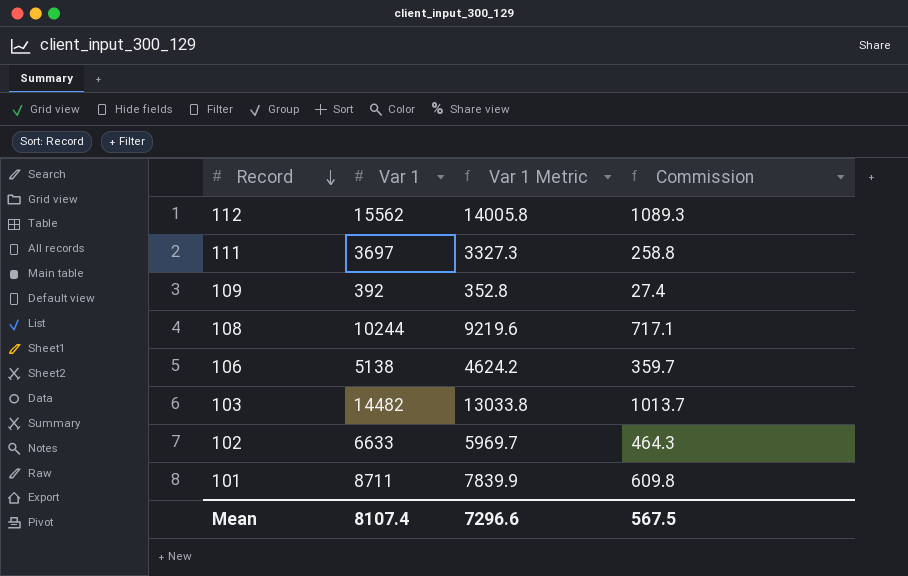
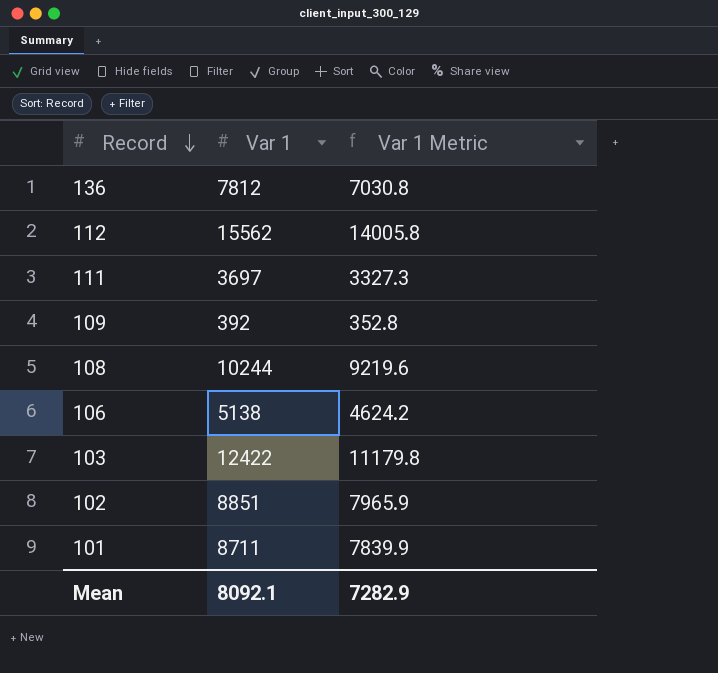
column Commission | formula: [Var 1] * 0.07 -> none
row 136: none -> 7812 | 7030.8
103 | Var 1: 14482 -> 12422
103 | Var 1 Metric: 13033.8 -> 11179.8
102 | Var 1: 6633 -> 8851
102 | Var 1 Metric: 5969.7 -> 7965.9
Mean | Var 1: 8107.4 -> 8092.1
Mean | Var 1 Metric: 7296.6 -> 7282.9

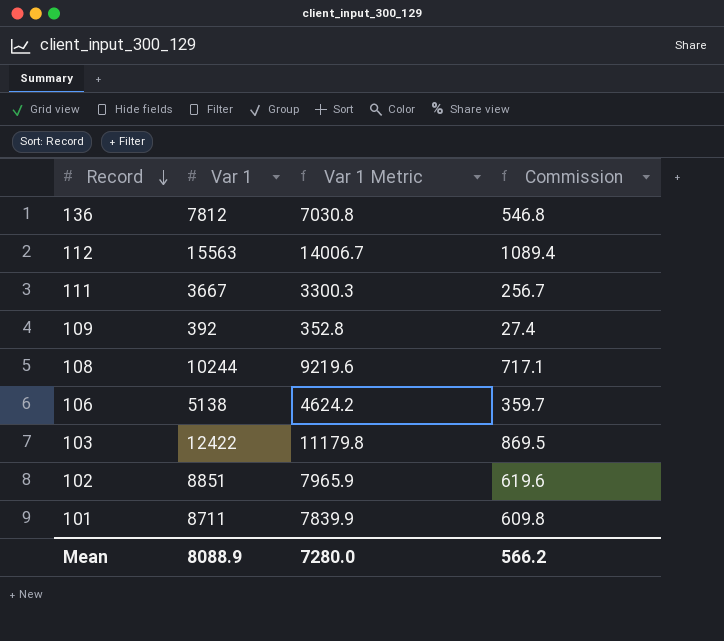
column Commission | formula: none -> [Var 1] * 0.07
112 | Var 1: 15562 -> 15563
112 | Var 1 Metric: 14005.8 -> 14006.7
111 | Var 1: 3697 -> 3667
111 | Var 1 Metric: 3327.3 -> 3300.3
Mean | Var 1: 8092.1 -> 8088.9
Mean | Var 1 Metric: 7282.9 -> 7280.0

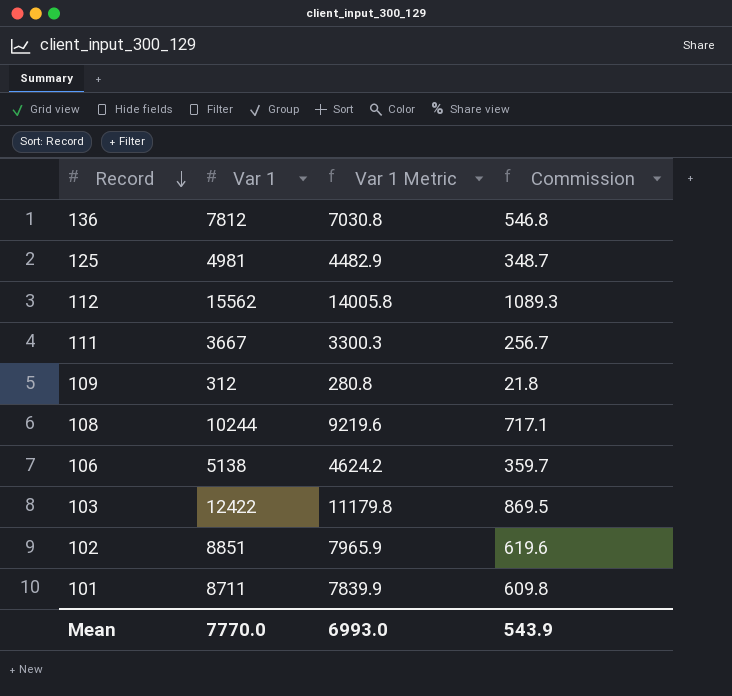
row 125: none -> 4981 | 4482.9 | 348.7
112 | Var 1: 15563 -> 15562
112 | Var 1 Metric: 14006.7 -> 14005.8
112 | Commission: 1089.4 -> 1089.3
109 | Var 1: 392 -> 312
109 | Var 1 Metric: 352.8 -> 280.8
109 | Commission: 27.4 -> 21.8
Mean | Var 1: 8088.9 -> 7770.0
Mean | Var 1 Metric: 7280.0 -> 6993.0
Mean | Commission: 566.2 -> 543.9

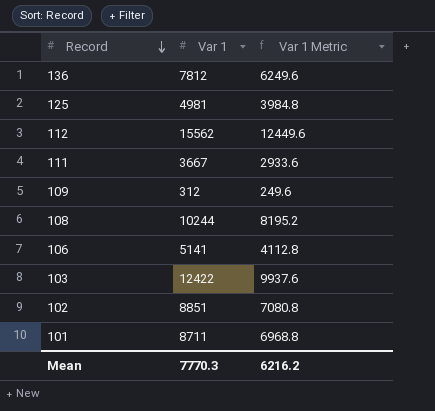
column Commission | formula: [Var 1] * 0.07 -> none
column Var 1 Metric | formula: [Var 1] * 0.9 -> [Var 1] * 0.8
106 | Var 1: 5138 -> 5141
Mean | Var 1: 7770.0 -> 7770.3
Mean | Var 1 Metric: 6993.0 -> 6216.2

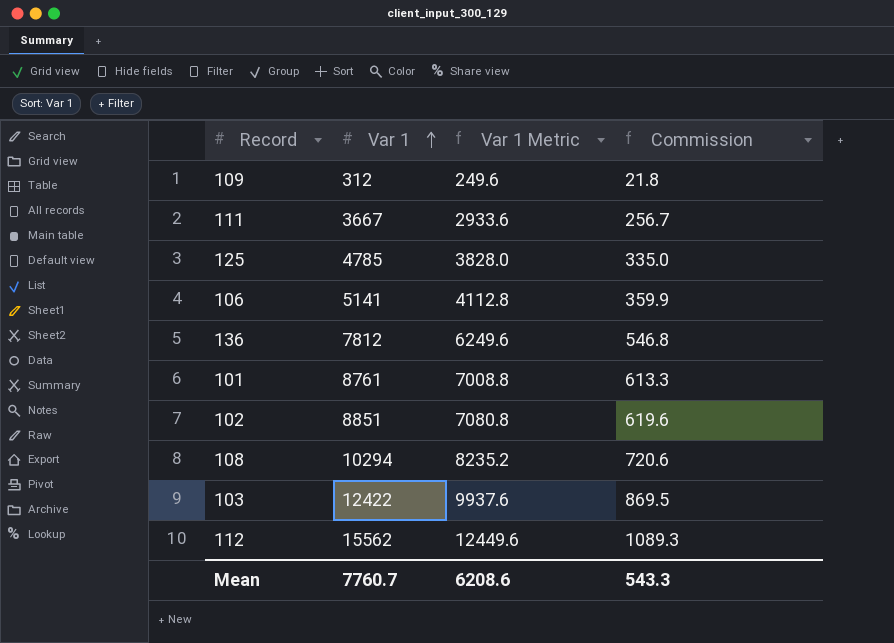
row order: Record descending -> Var 1 ascending
column Commission | formula: none -> [Var 1] * 0.07
125 | Var 1: 4981 -> 4785
125 | Var 1 Metric: 3984.8 -> 3828.0
101 | Var 1: 8711 -> 8761
101 | Var 1 Metric: 6968.8 -> 7008.8
108 | Var 1: 10244 -> 10294
108 | Var 1 Metric: 8195.2 -> 8235.2
Mean | Var 1: 7770.3 -> 7760.7
Mean | Var 1 Metric: 6216.2 -> 6208.6

